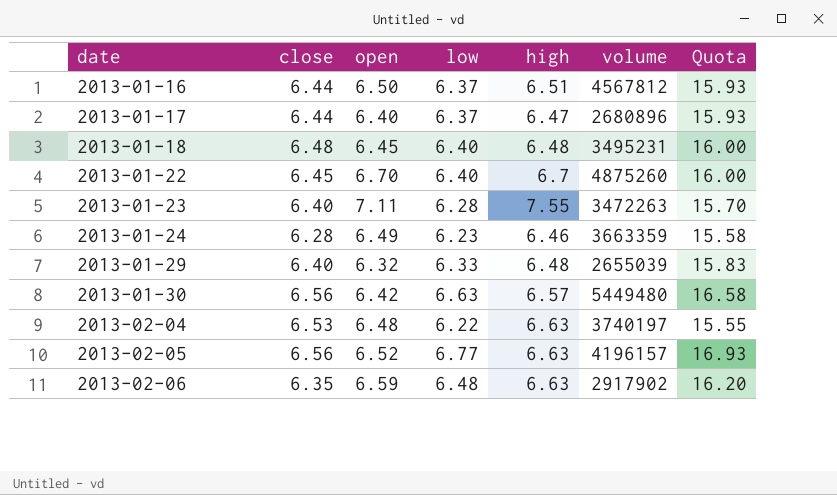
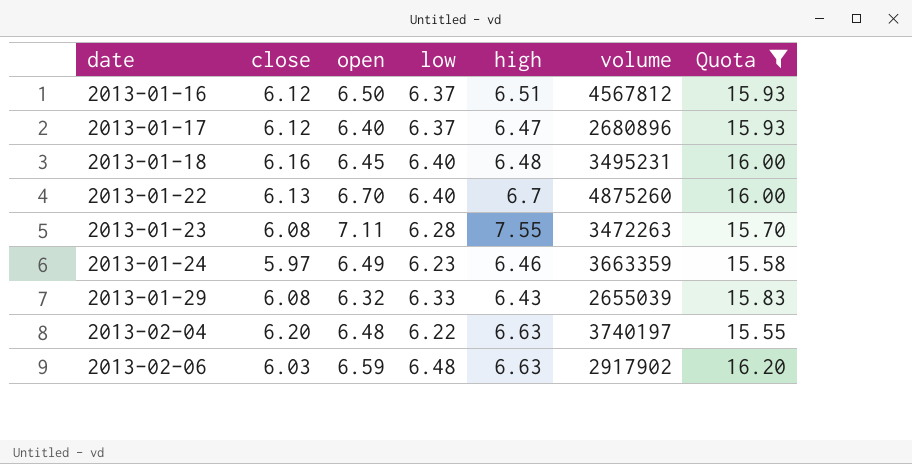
filter: none -> Quota <= 16.20
2013-01-16 | close: 6.44 -> 6.12
2013-01-17 | close: 6.44 -> 6.12
2013-01-18 | close: 6.48 -> 6.16
2013-01-22 | close: 6.45 -> 6.13
2013-01-23 | close: 6.40 -> 6.08
2013-01-24 | close: 6.28 -> 5.97
2013-01-29 | close: 6.40 -> 6.08
2013-01-29 | high: 6.48 -> 6.43
2013-02-04 | close: 6.53 -> 6.20
2013-02-06 | close: 6.35 -> 6.03

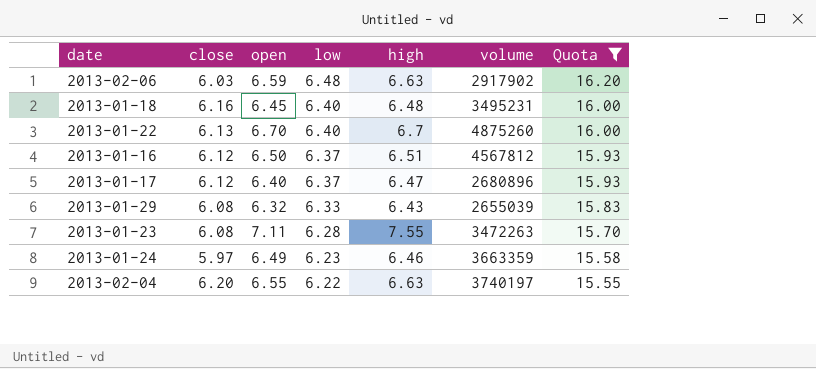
row order: date ascending -> low descending
2013-02-04 | open: 6.48 -> 6.55

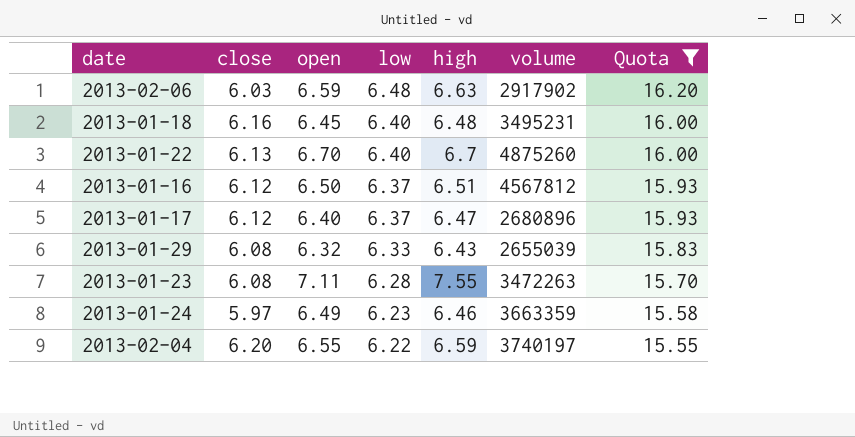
2013-02-04 | high: 6.63 -> 6.59

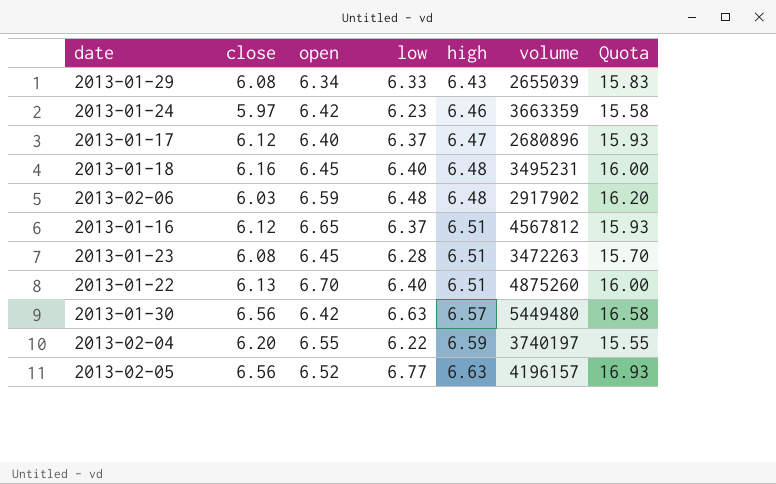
filter: Quota <= 16.20 -> none
row order: low descending -> high ascending
2013-01-29 | open: 6.32 -> 6.34
2013-01-24 | open: 6.49 -> 6.42
2013-02-06 | high: 6.63 -> 6.48
2013-01-16 | open: 6.50 -> 6.65
2013-01-23 | open: 7.11 -> 6.45
2013-01-23 | high: 7.55 -> 6.51
2013-01-22 | high: 6.7 -> 6.51

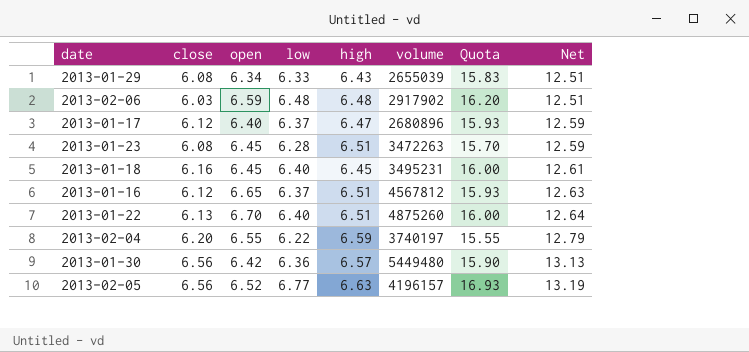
row order: high ascending -> Net ascending
column Net | formula: none -> [close] + [high]
row 2013-01-24: 5.97 | 6.42 | 6.23 | 6.46 | 3663359 | 15.58 -> none
2013-01-18 | high: 6.48 -> 6.45
2013-01-30 | low: 6.63 -> 6.36
2013-01-30 | Quota: 16.58 -> 15.90

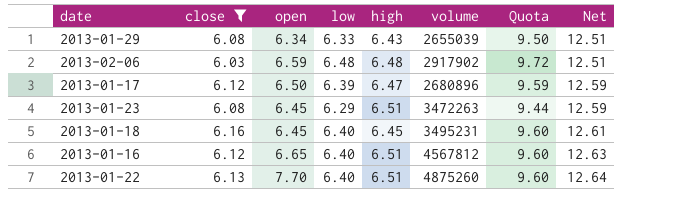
filter: none -> close <= 6.16
column Quota | formula: [low] * 2.5 -> [low] * 1.5
2013-01-17 | open: 6.40 -> 6.50
2013-01-17 | low: 6.37 -> 6.39
2013-01-23 | low: 6.28 -> 6.29
2013-01-16 | low: 6.37 -> 6.40
2013-01-22 | open: 6.70 -> 7.70

